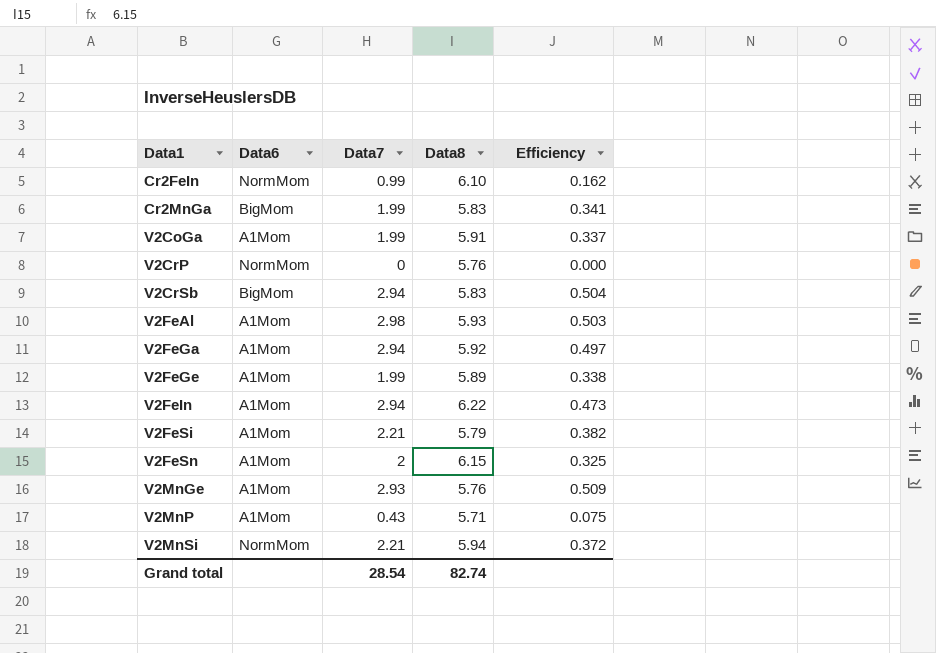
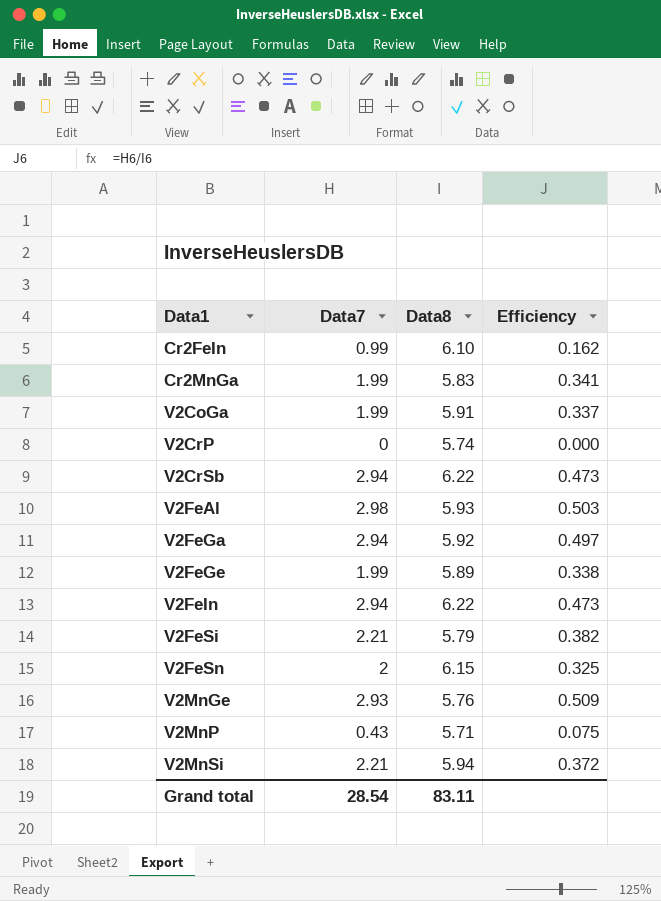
column Data6 | position: 2 -> none
V2CrP | Data8: 5.76 -> 5.74
V2CrSb | Data8: 5.83 -> 6.22
V2CrSb | Efficiency: 0.504 -> 0.473
Grand total | Data8: 82.74 -> 83.11

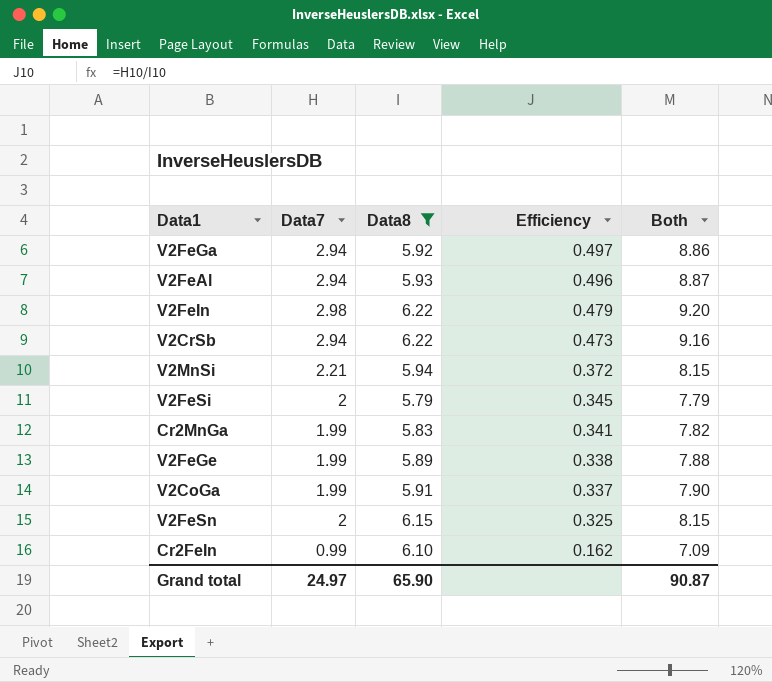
filter: none -> Data8 >= 5.79
row order: Data1 ascending -> Efficiency descending
column Both | formula: none -> [Data7] + [Data8]
V2FeAl | Data7: 2.98 -> 2.94
V2FeAl | Efficiency: 0.503 -> 0.496
V2FeIn | Data7: 2.94 -> 2.98
V2FeIn | Efficiency: 0.473 -> 0.479
V2FeSi | Data7: 2.21 -> 2
V2FeSi | Efficiency: 0.382 -> 0.345
Grand total | Data7: 28.54 -> 24.97
Grand total | Data8: 83.11 -> 65.90

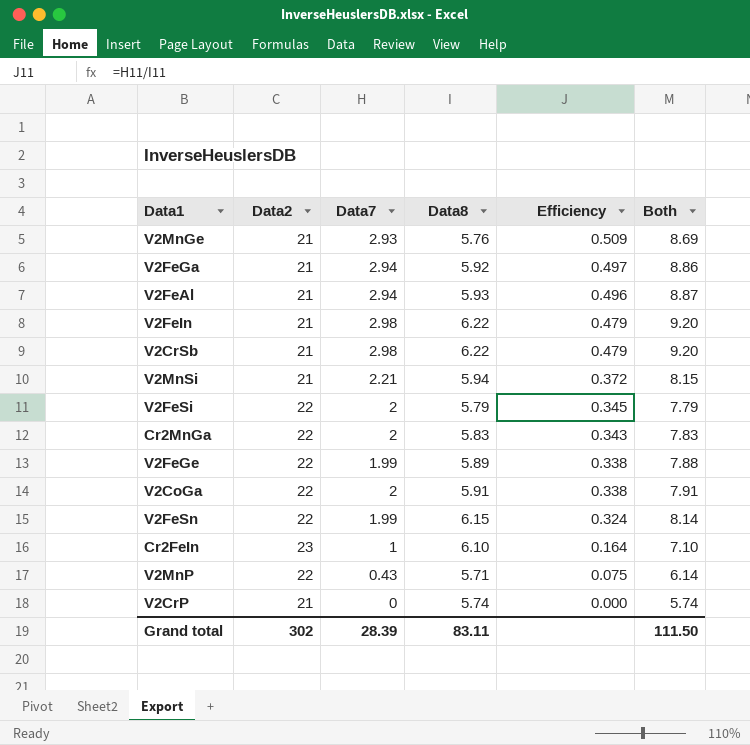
filter: Data8 >= 5.79 -> none
column Data2 | position: none -> 2
V2CrSb | Data7: 2.94 -> 2.98
V2CrSb | Efficiency: 0.473 -> 0.479
V2CrSb | Both: 9.16 -> 9.20
Cr2MnGa | Data7: 1.99 -> 2
Cr2MnGa | Efficiency: 0.341 -> 0.343
Cr2MnGa | Both: 7.82 -> 7.83
V2CoGa | Data7: 1.99 -> 2
V2CoGa | Efficiency: 0.337 -> 0.338
V2CoGa | Both: 7.90 -> 7.91
V2FeSn | Data7: 2 -> 1.99
V2FeSn | Efficiency: 0.325 -> 0.324
V2FeSn | Both: 8.15 -> 8.14
Cr2FeIn | Data7: 0.99 -> 1
Cr2FeIn | Efficiency: 0.162 -> 0.164
Cr2FeIn | Both: 7.09 -> 7.10
Grand total | Data7: 24.97 -> 28.39
Grand total | Data8: 65.90 -> 83.11
Grand total | Both: 90.87 -> 111.50

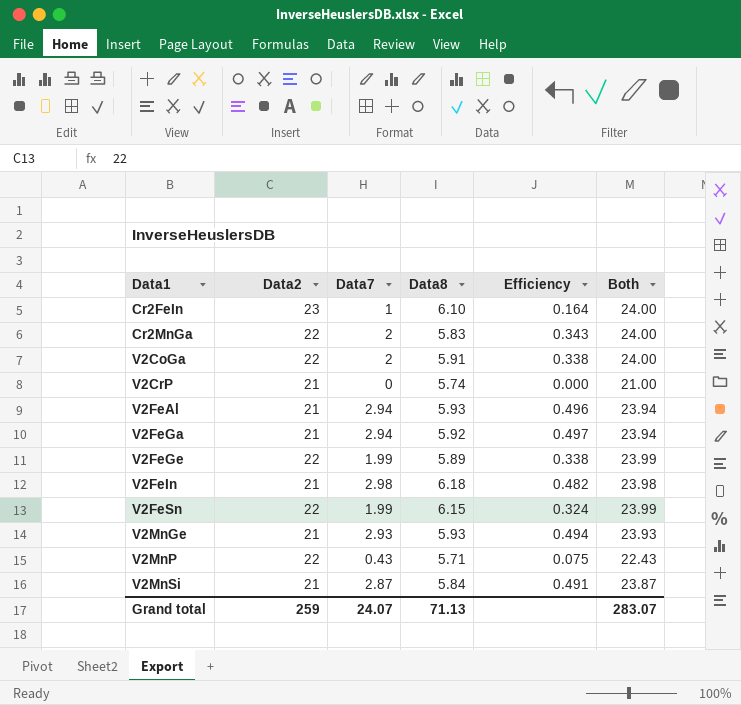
row order: Efficiency descending -> Data1 ascending
column Both | formula: [Data7] + [Data8] -> [Data2] + [Data7]
row V2CrSb: 21 | 2.98 | 6.22 | 0.479 | 9.20 -> none
row V2FeSi: 22 | 2 | 5.79 | 0.345 | 7.79 -> none
V2FeIn | Data8: 6.22 -> 6.18
V2FeIn | Efficiency: 0.479 -> 0.482
V2MnGe | Data8: 5.76 -> 5.93
V2MnGe | Efficiency: 0.509 -> 0.494
V2MnSi | Data7: 2.21 -> 2.87
V2MnSi | Data8: 5.94 -> 5.84
V2MnSi | Efficiency: 0.372 -> 0.491
Grand total | Data2: 302 -> 259
Grand total | Data7: 28.39 -> 24.07
Grand total | Data8: 83.11 -> 71.13
Grand total | Both: 111.50 -> 283.07

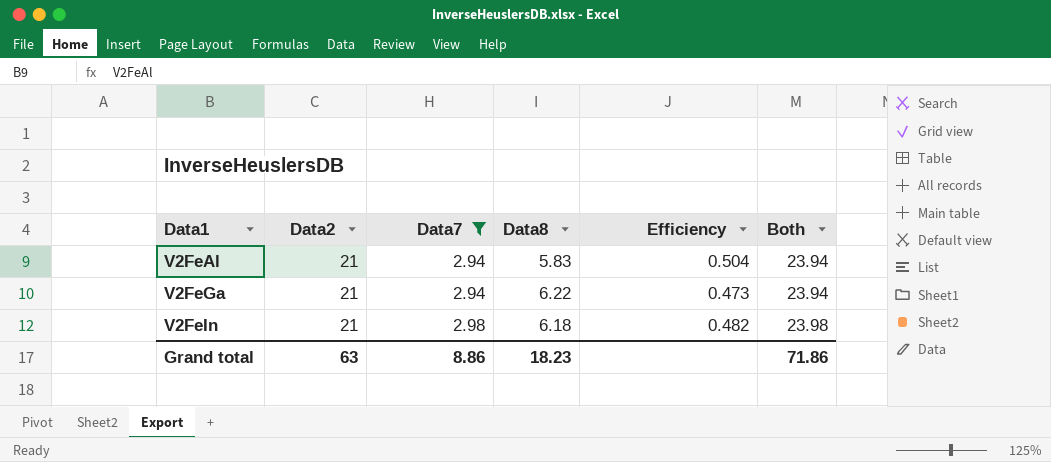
filter: none -> Data7 >= 2.94
V2FeAl | Data8: 5.93 -> 5.83
V2FeAl | Efficiency: 0.496 -> 0.504
V2FeGa | Data8: 5.92 -> 6.22
V2FeGa | Efficiency: 0.497 -> 0.473
Grand total | Data2: 259 -> 63
Grand total | Data7: 24.07 -> 8.86
Grand total | Data8: 71.13 -> 18.23
Grand total | Both: 283.07 -> 71.86

